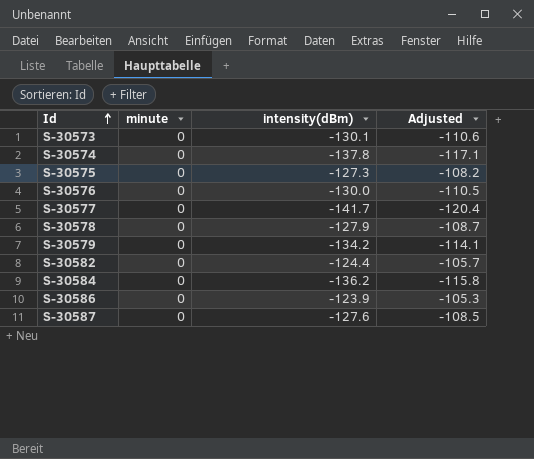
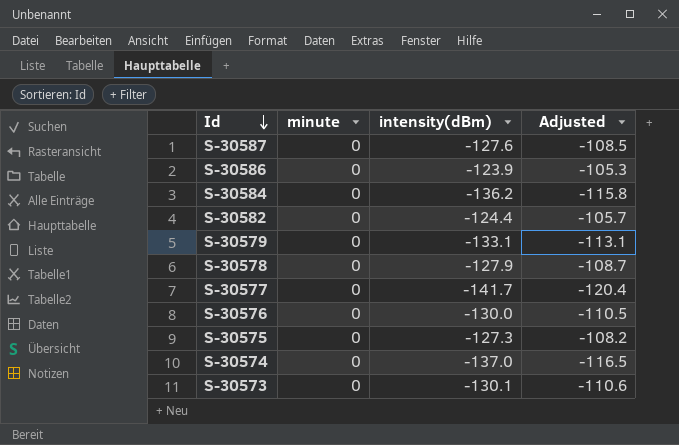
row order: Id ascending -> Id descending
S-30579 | intensity(dBm): -134.2 -> -133.1
S-30579 | Adjusted: -114.1 -> -113.1
S-30574 | intensity(dBm): -137.8 -> -137.0
S-30574 | Adjusted: -117.1 -> -116.5

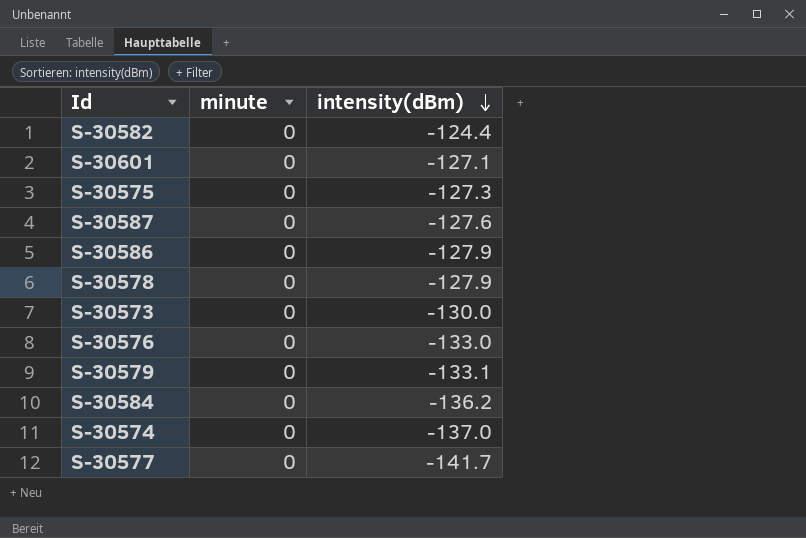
row order: Id descending -> intensity(dBm) descending
column Adjusted | formula: [intensity(dBm)] * 0.85 -> none
row S-30601: none -> 0 | -127.1
S-30586 | intensity(dBm): -123.9 -> -127.9
S-30573 | intensity(dBm): -130.1 -> -130.0
S-30576 | intensity(dBm): -130.0 -> -133.0

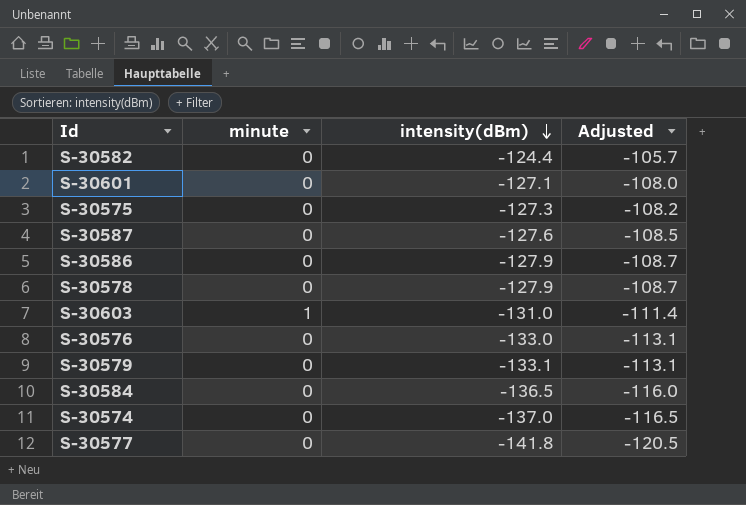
column Adjusted | formula: none -> [intensity(dBm)] * 0.85
row S-30573: 0 | -130.0 -> none
row S-30603: none -> 1 | -131.0 | -111.4
S-30584 | intensity(dBm): -136.2 -> -136.5
S-30577 | intensity(dBm): -141.7 -> -141.8

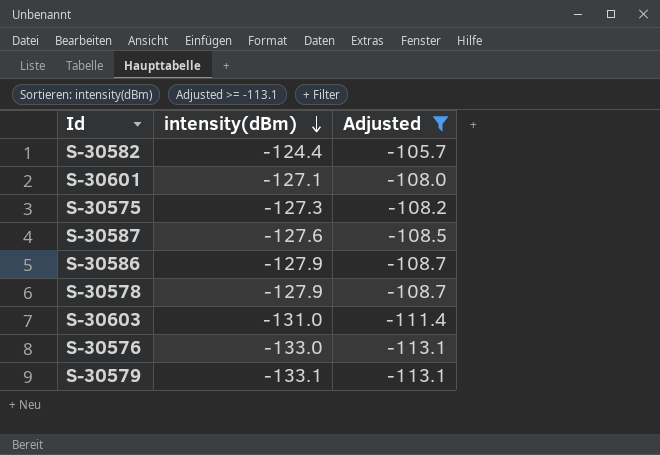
filter: none -> Adjusted >= -113.1
column minute | position: 2 -> none

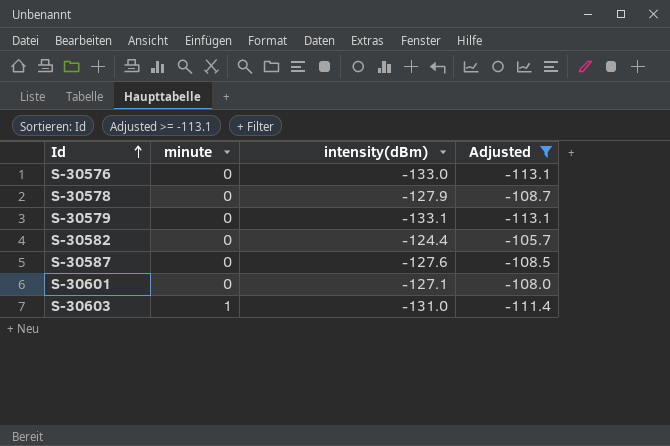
row order: intensity(dBm) descending -> Id ascending
column minute | position: none -> 2
row S-30575: -127.3 | -108.2 -> none
row S-30586: -127.9 | -108.7 -> none

